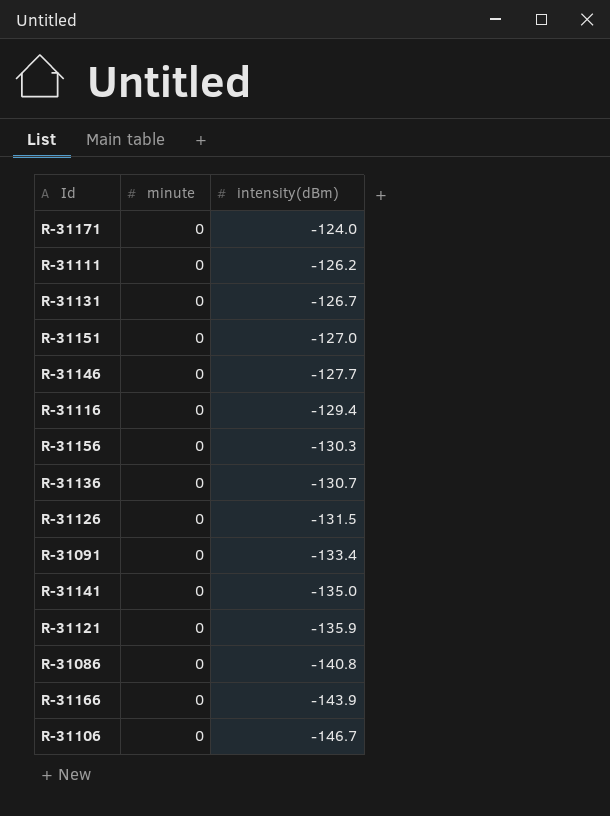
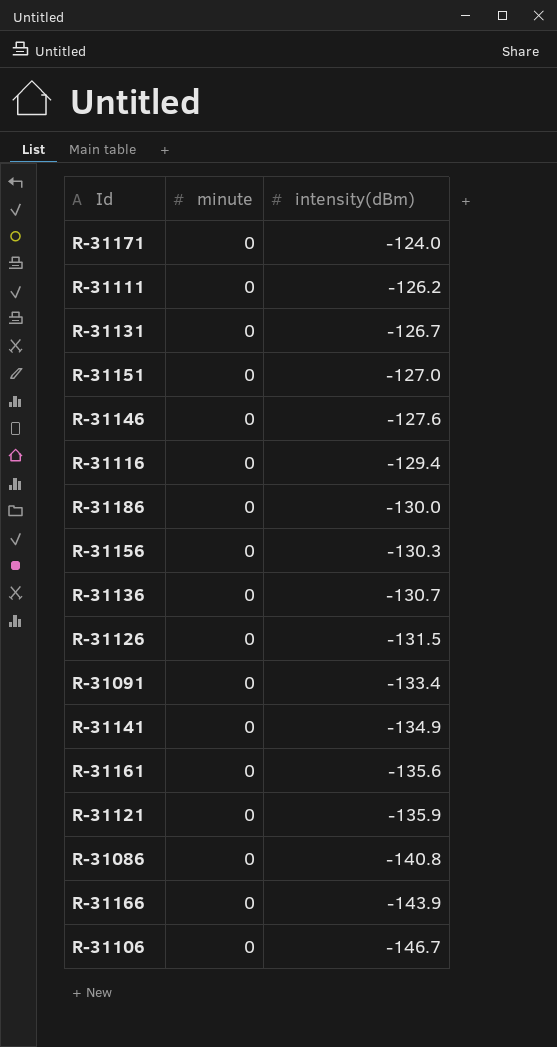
R-31146 | intensity(dBm): -127.7 -> -127.6
row R-31186: none -> 0 | -130.0
R-31141 | intensity(dBm): -135.0 -> -134.9
row R-31161: none -> 0 | -135.6

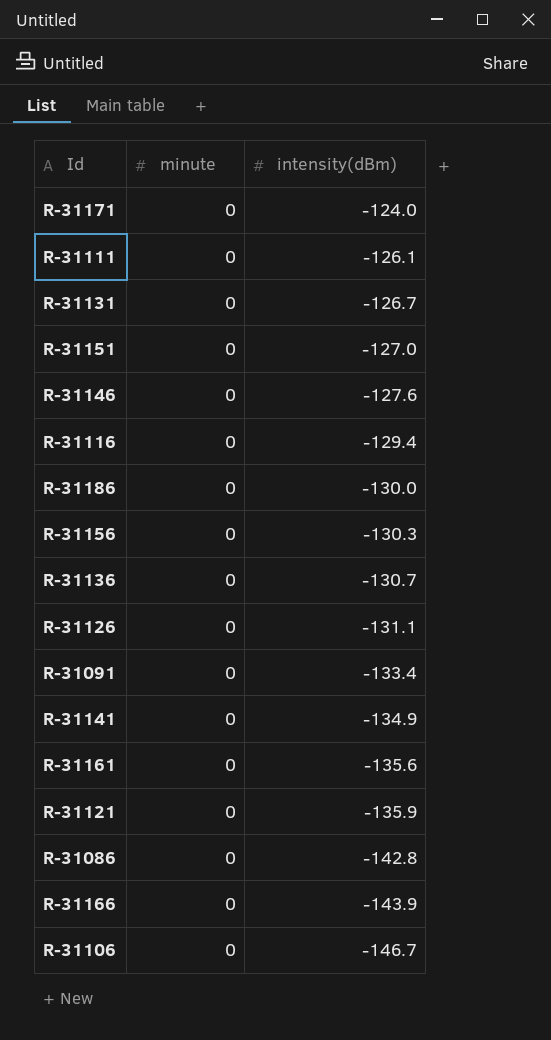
R-31111 | intensity(dBm): -126.2 -> -126.1
R-31126 | intensity(dBm): -131.5 -> -131.1
R-31086 | intensity(dBm): -140.8 -> -142.8

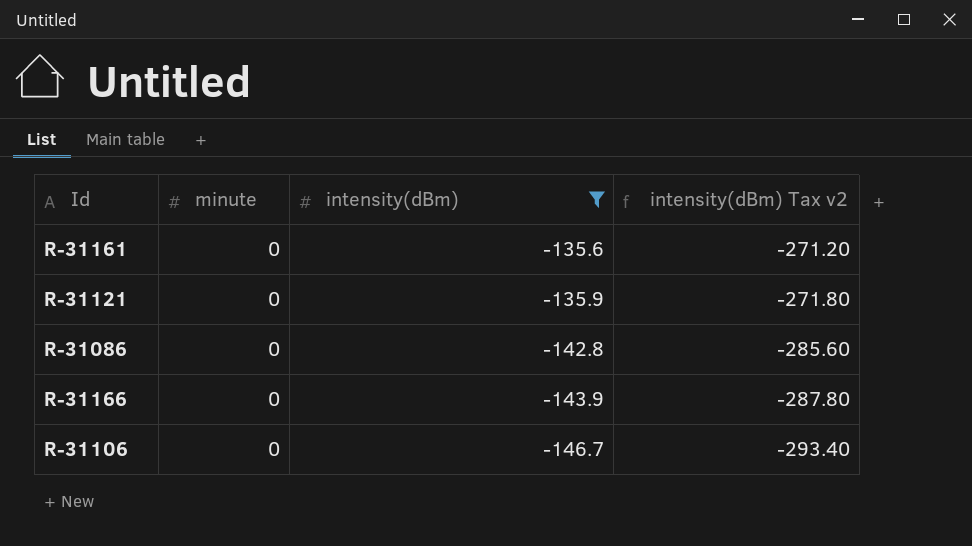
filter: none -> intensity(dBm) <= -135.6
column intensity(dBm) Tax v2 | formula: none -> [intensity(dBm)] * 2

